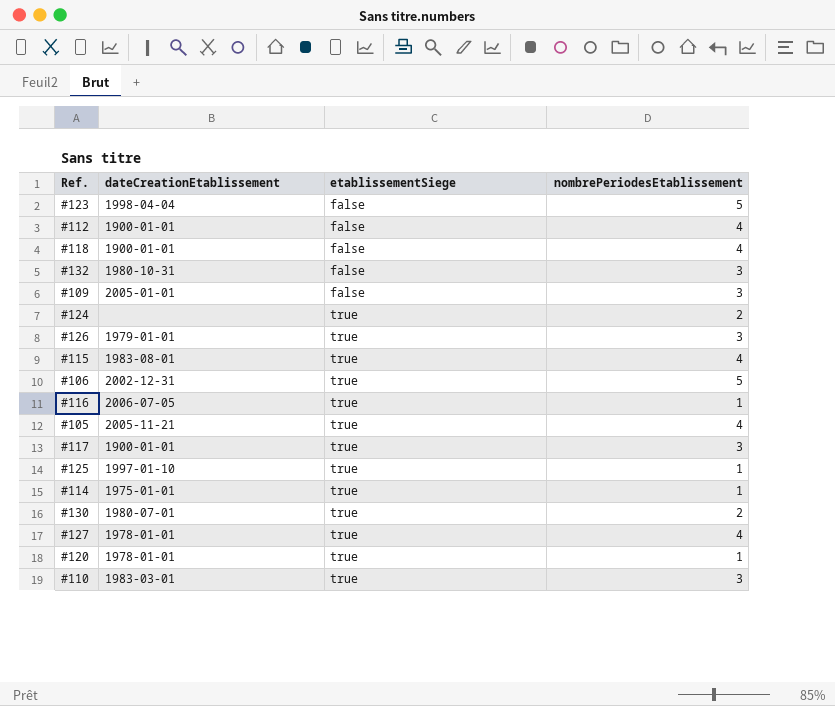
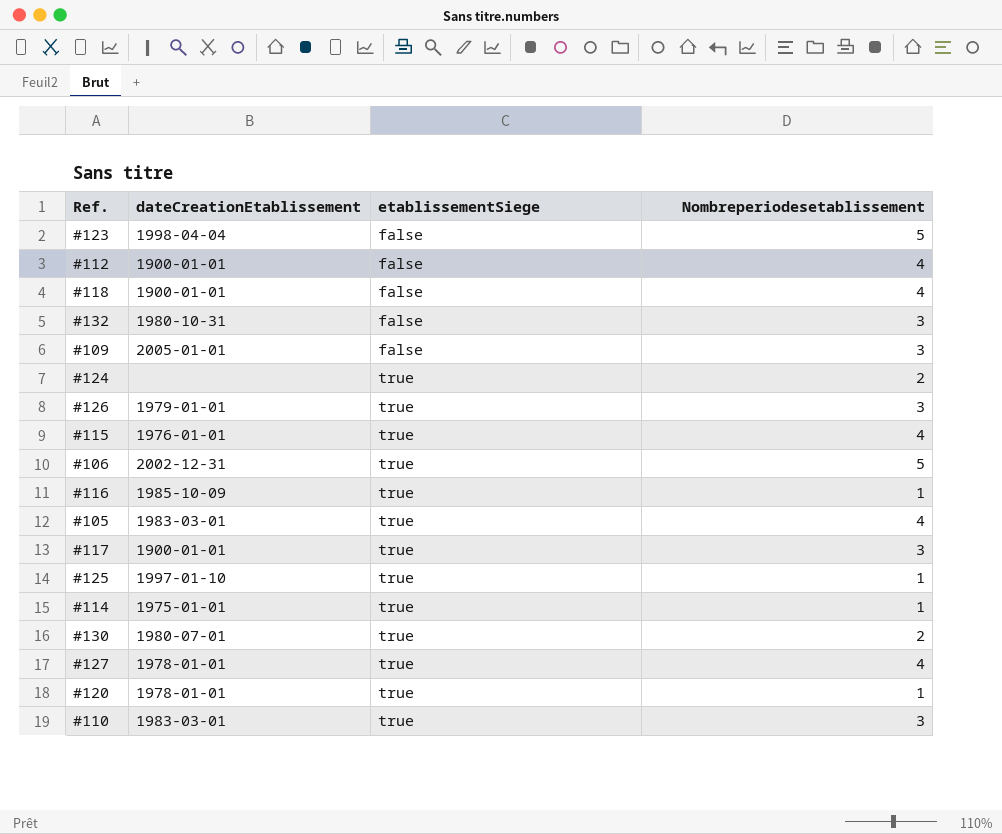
column name: nombrePeriodesEtablissement -> Nombreperiodesetablissement
#115 | dateCreationEtablissement: 1983-08-01 -> 1976-01-01
#116 | dateCreationEtablissement: 2006-07-05 -> 1985-10-09
#105 | dateCreationEtablissement: 2005-11-21 -> 1983-03-01

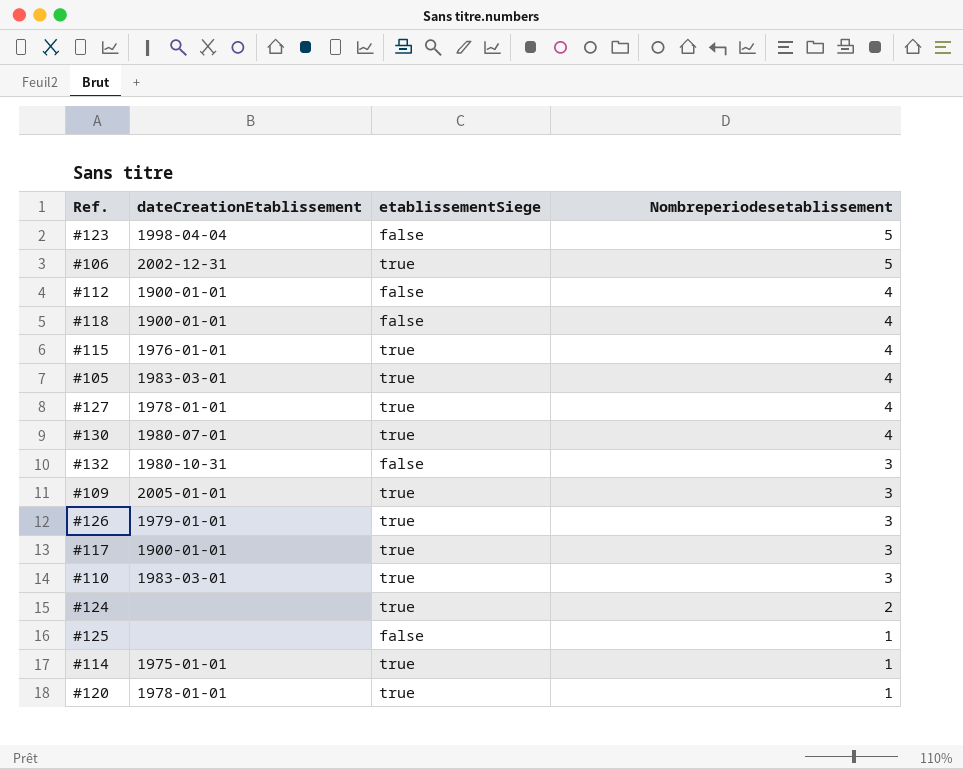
row order: etablissementSiege ascending -> Nombreperiodesetablissement descending
row #116: 1985-10-09 | true | 1 -> none
#130 | Nombreperiodesetablissement: 2 -> 4
#109 | etablissementSiege: false -> true
#125 | dateCreationEtablissement: 1997-01-10 -> none
#125 | etablissementSiege: true -> false

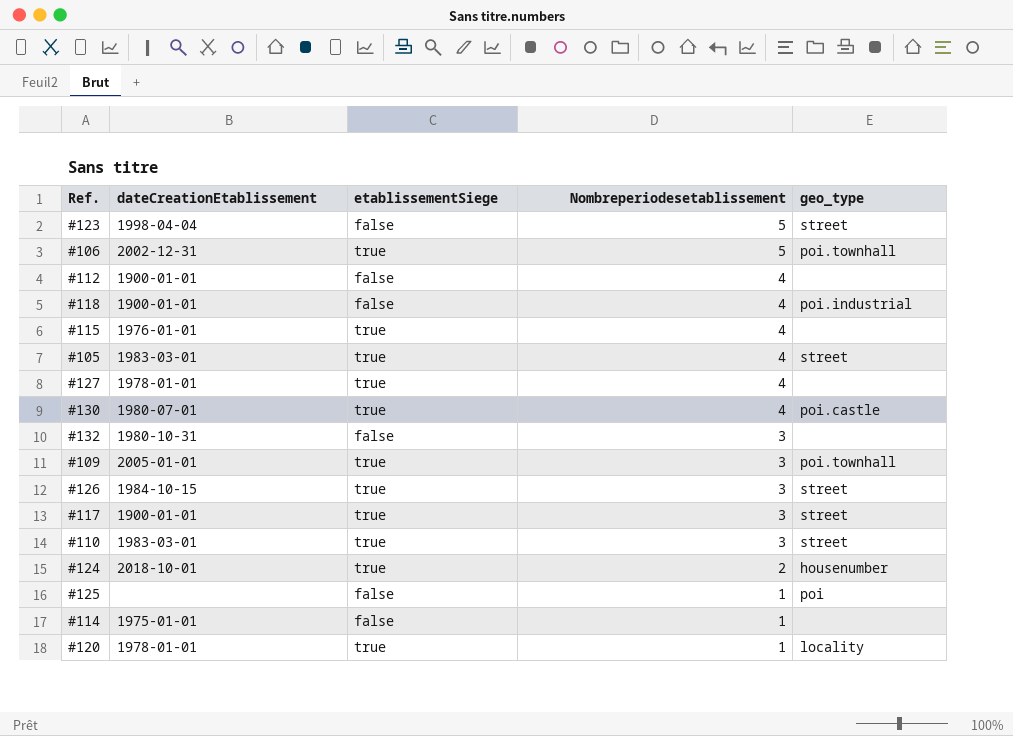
column geo_type | position: none -> 5
#126 | dateCreationEtablissement: 1979-01-01 -> 1984-10-15
#124 | dateCreationEtablissement: none -> 2018-10-01
#114 | etablissementSiege: true -> false

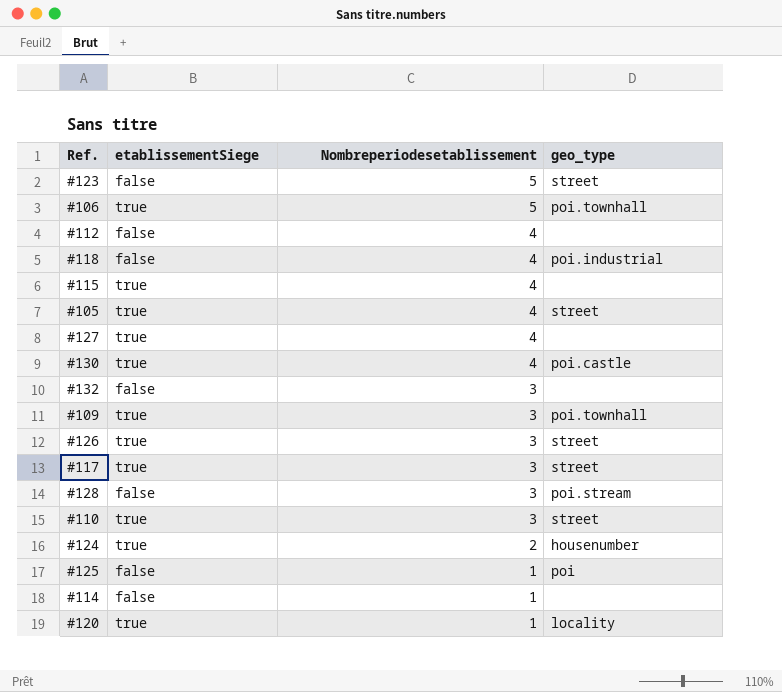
column dateCreationEtablissement | position: 2 -> none
row #128: none -> false | 3 | poi.stream

